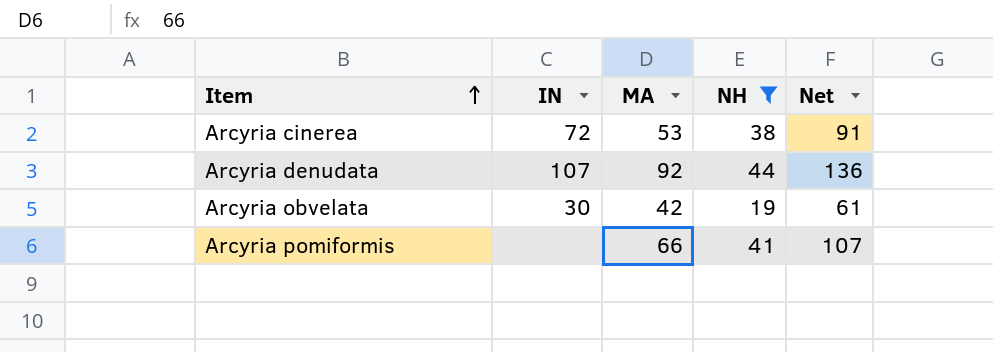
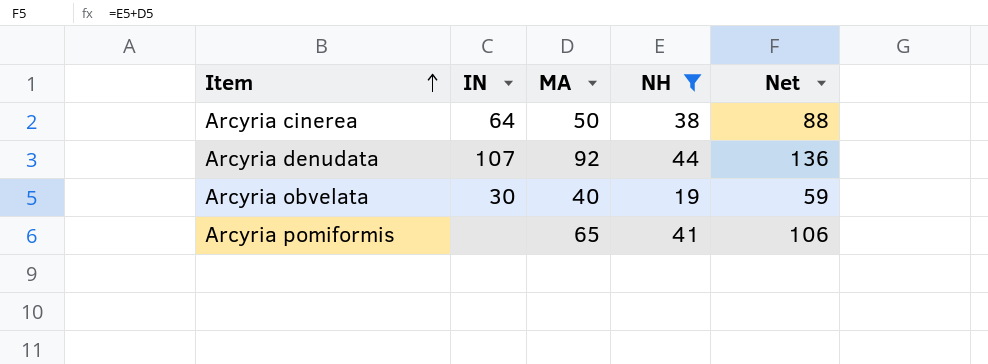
Arcyria cinerea | IN: 72 -> 64
Arcyria cinerea | MA: 53 -> 50
Arcyria cinerea | Net: 91 -> 88
Arcyria obvelata | MA: 42 -> 40
Arcyria obvelata | Net: 61 -> 59
Arcyria pomiformis | MA: 66 -> 65
Arcyria pomiformis | Net: 107 -> 106

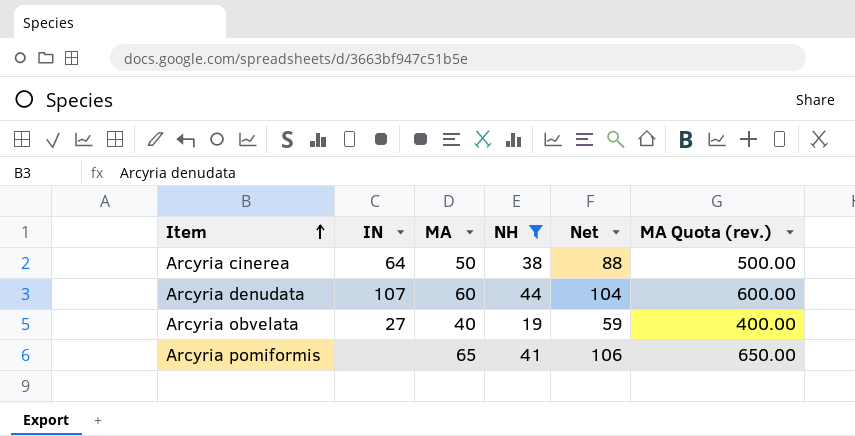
column MA Quota (rev.) | formula: none -> [MA] * 10
Arcyria denudata | MA: 92 -> 60
Arcyria denudata | Net: 136 -> 104
Arcyria obvelata | IN: 30 -> 27

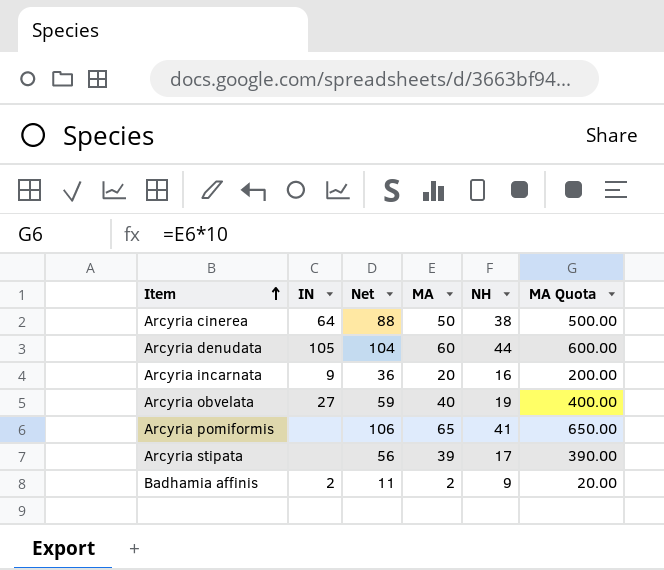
filter: NH >= 19 -> none
column Net | position: 5 -> 3
column name: MA Quota (rev.) -> MA Quota
Arcyria denudata | IN: 107 -> 105

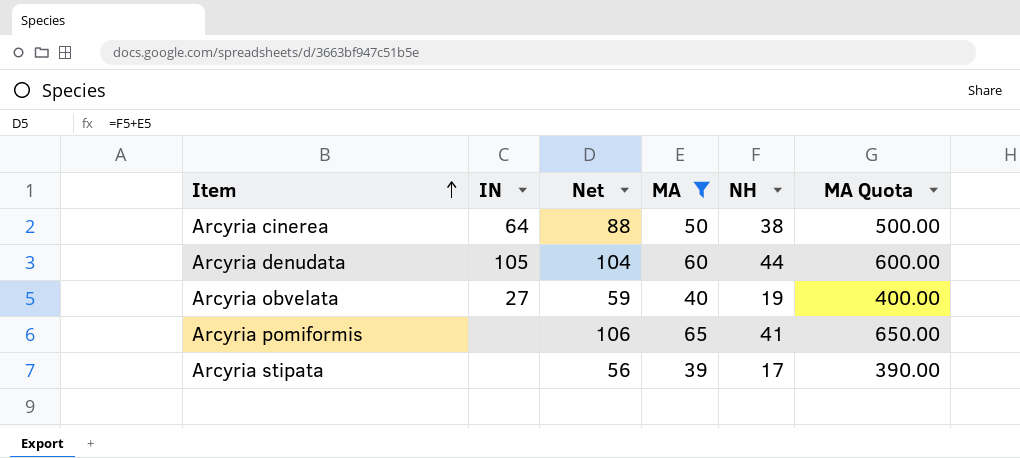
filter: none -> MA >= 39

